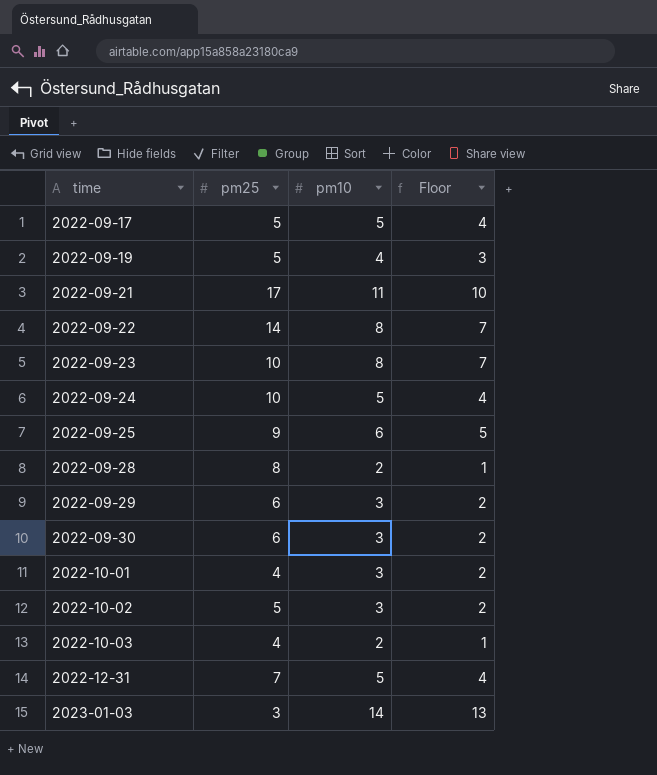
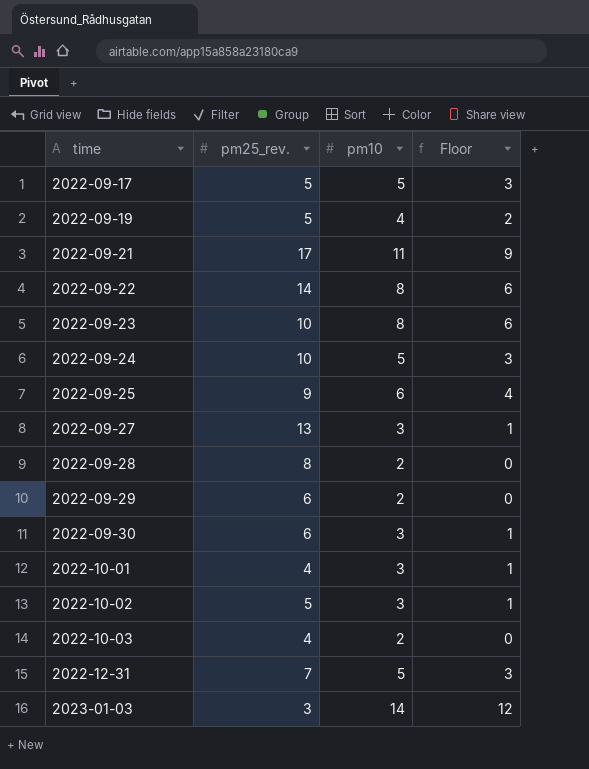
column name: pm25 -> pm25_rev.
column Floor | formula: [pm10] - 1 -> [pm10] - 2
row 2022-09-27: none -> 13 | 3 | 1
2022-09-29 | pm10: 3 -> 2

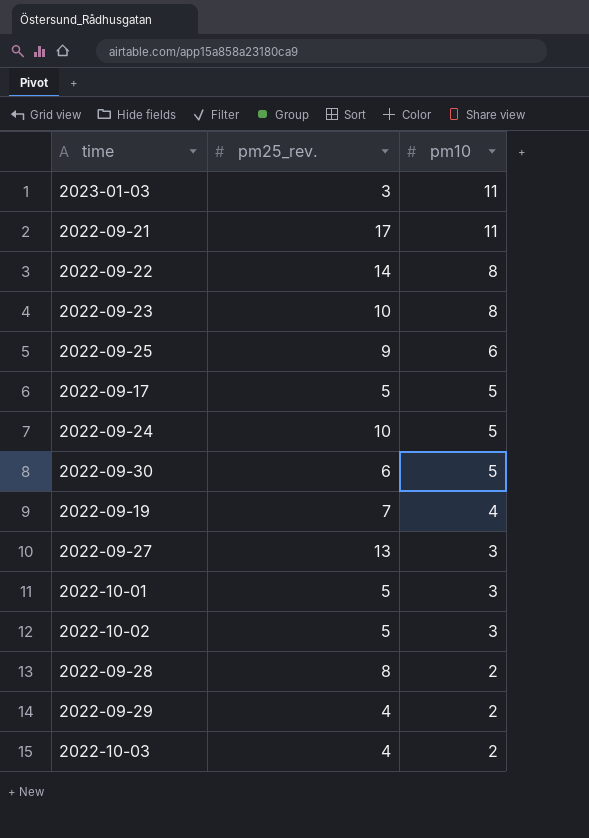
row order: time ascending -> pm10 descending
column Floor | formula: [pm10] - 2 -> none
row 2022-12-31: 7 | 5 | 3 -> none
2023-01-03 | pm10: 14 -> 11
2022-09-30 | pm10: 3 -> 5
2022-09-19 | pm25_rev.: 5 -> 7
2022-10-01 | pm25_rev.: 4 -> 5
2022-09-29 | pm25_rev.: 6 -> 4

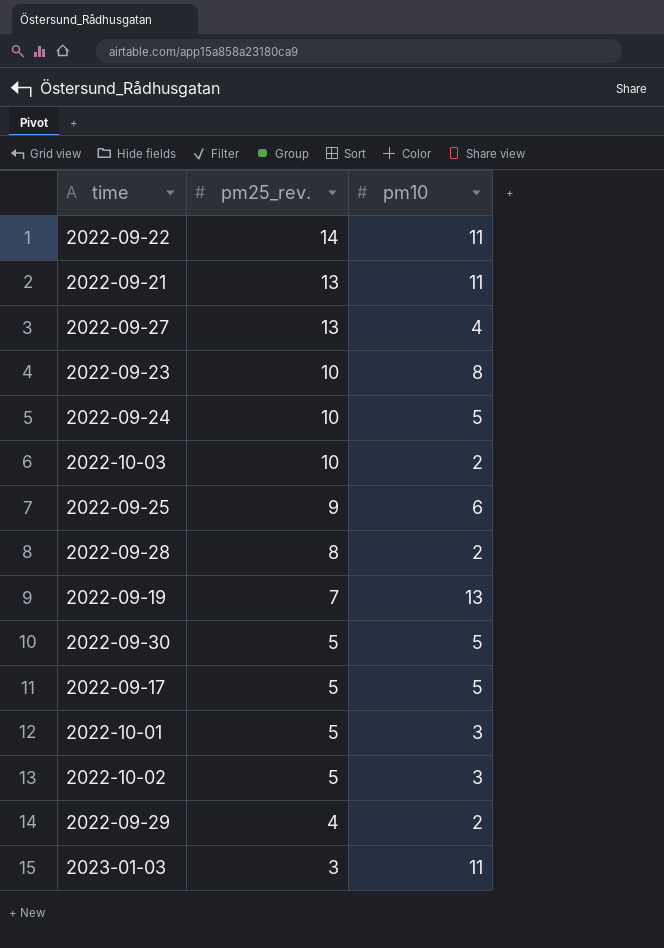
row order: pm10 descending -> pm25_rev. descending
2022-09-22 | pm10: 8 -> 11
2022-09-21 | pm25_rev.: 17 -> 13
2022-09-27 | pm10: 3 -> 4
2022-10-03 | pm25_rev.: 4 -> 10
2022-09-19 | pm10: 4 -> 13
2022-09-30 | pm25_rev.: 6 -> 5

